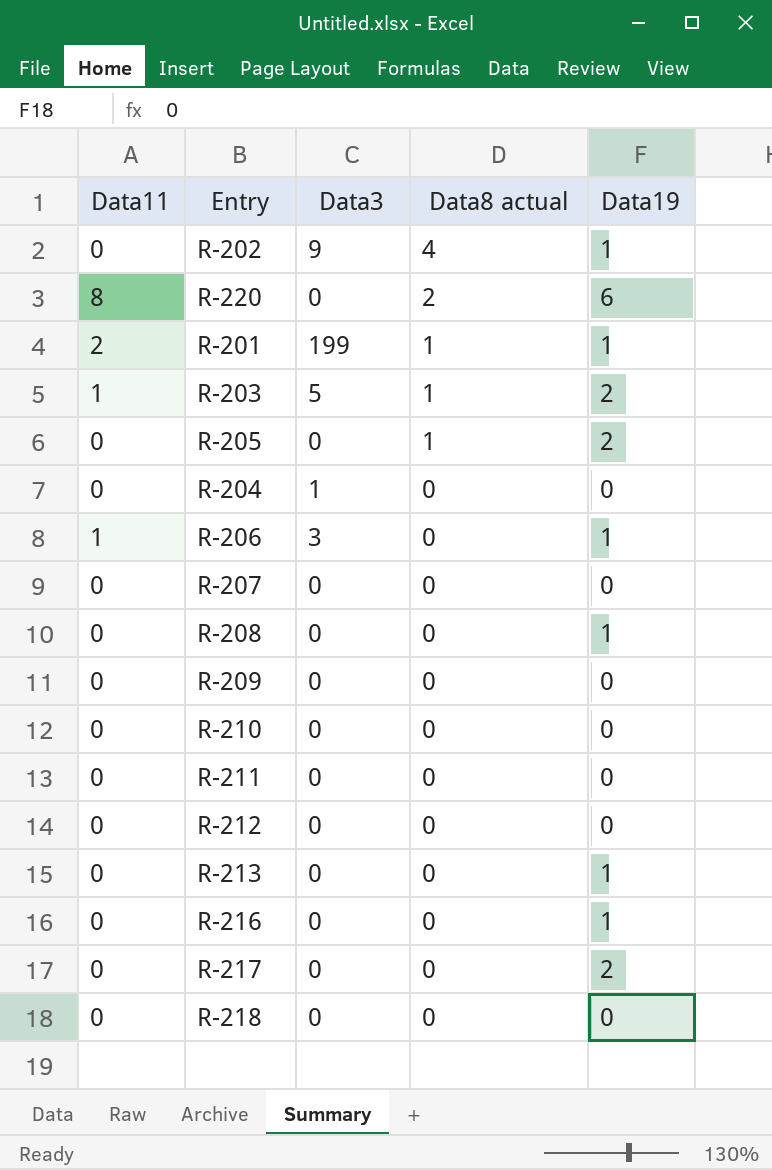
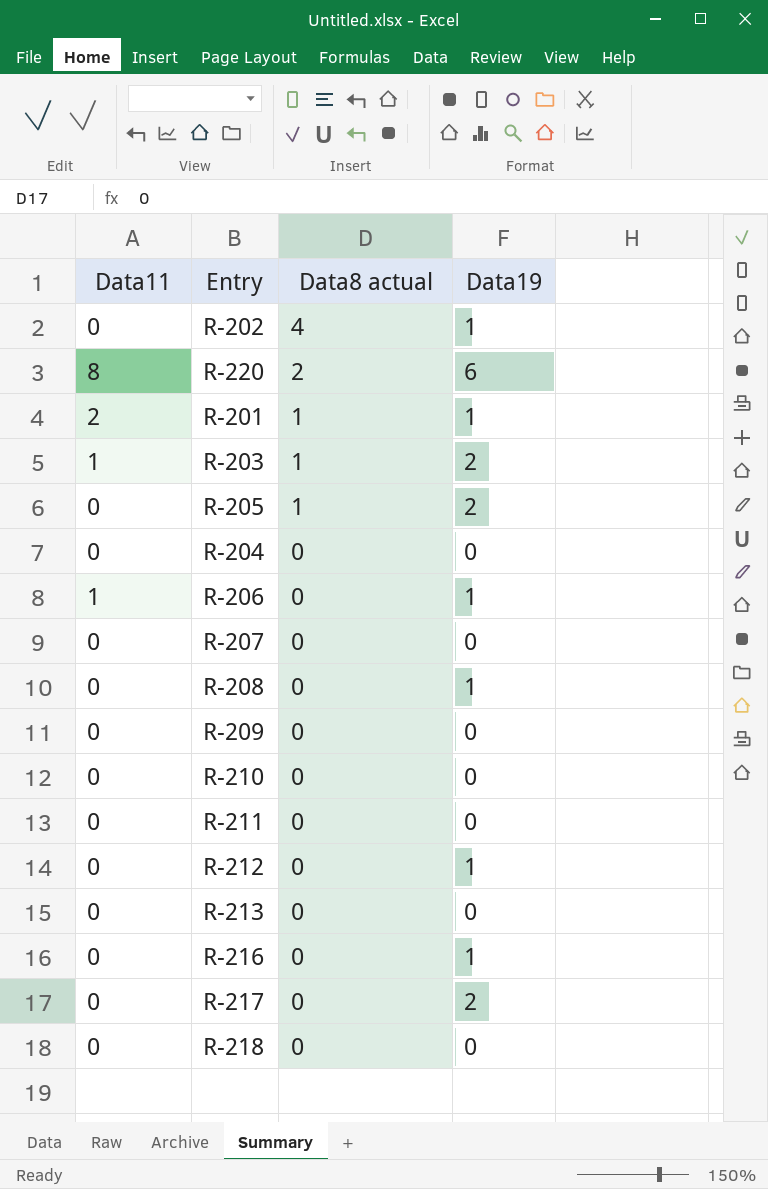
column Data3 | position: 3 -> none
R-212 | Data19: 0 -> 1
R-213 | Data19: 1 -> 0

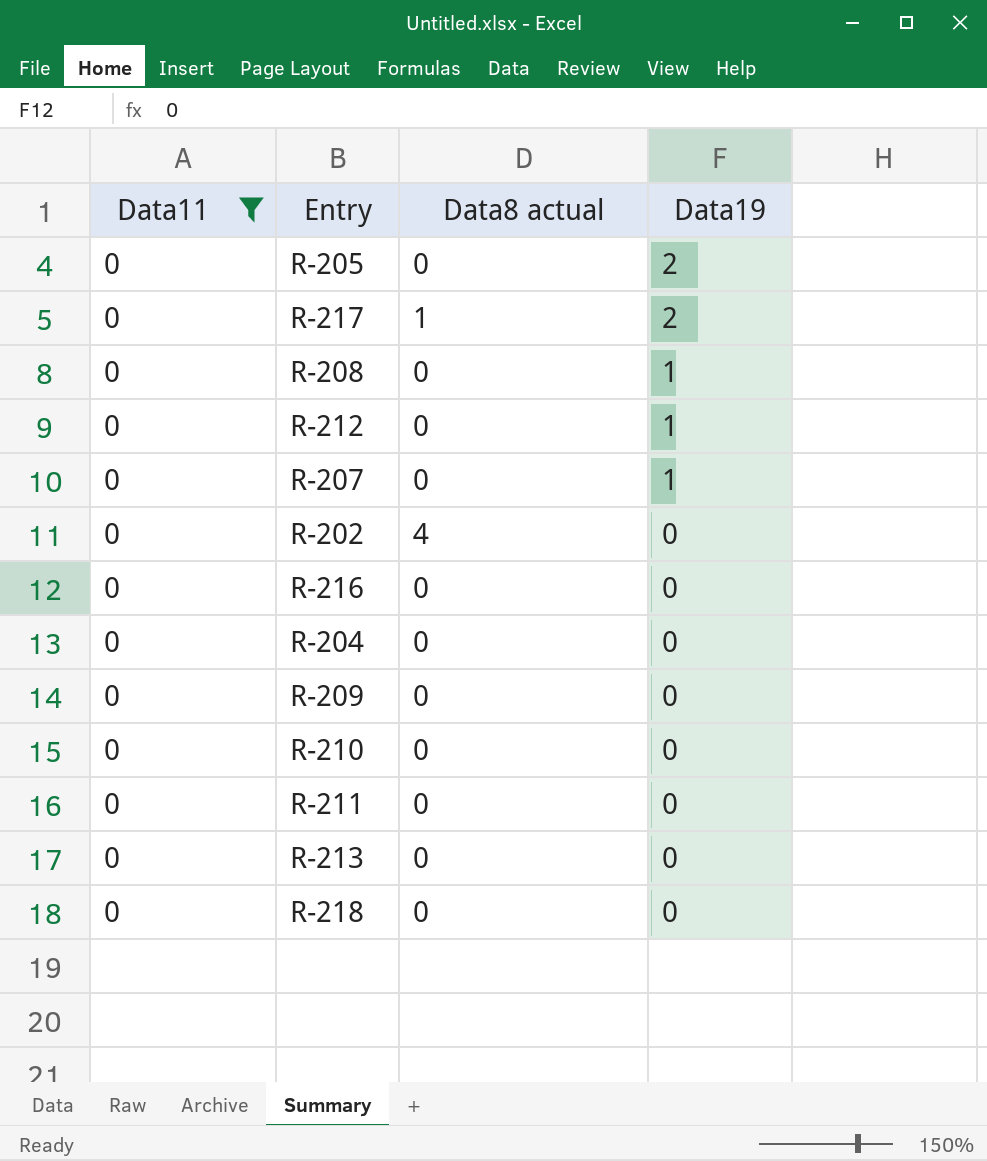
filter: none -> Data11 = 0
row order: Data8 actual descending -> Data19 descending
R-205 | Data8 actual: 1 -> 0
R-217 | Data8 actual: 0 -> 1
R-207 | Data19: 0 -> 1
R-202 | Data19: 1 -> 0
R-216 | Data19: 1 -> 0

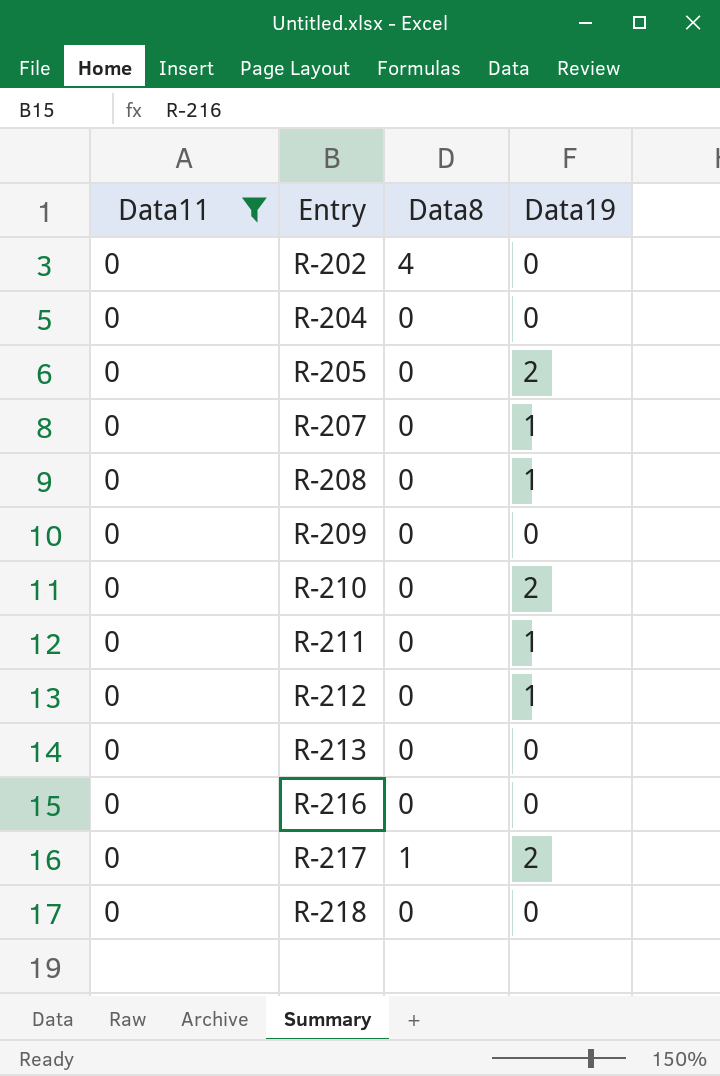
row order: Data19 descending -> Entry ascending
column name: Data8 actual -> Data8
R-210 | Data19: 0 -> 2
R-211 | Data19: 0 -> 1

